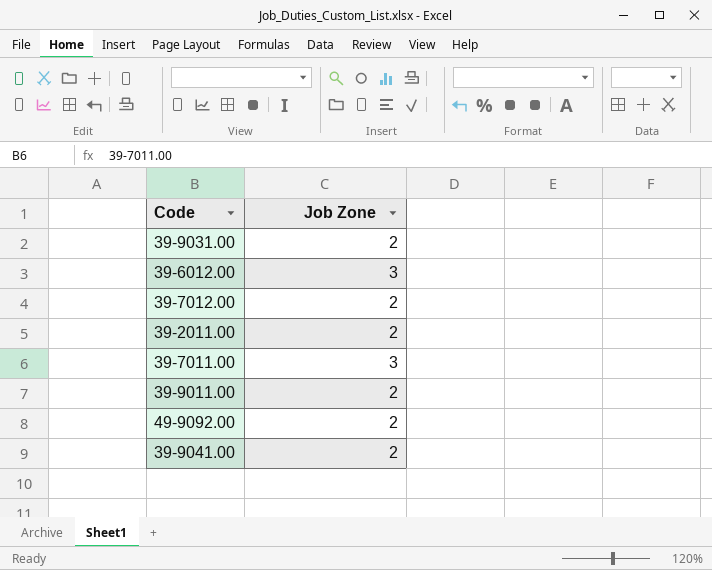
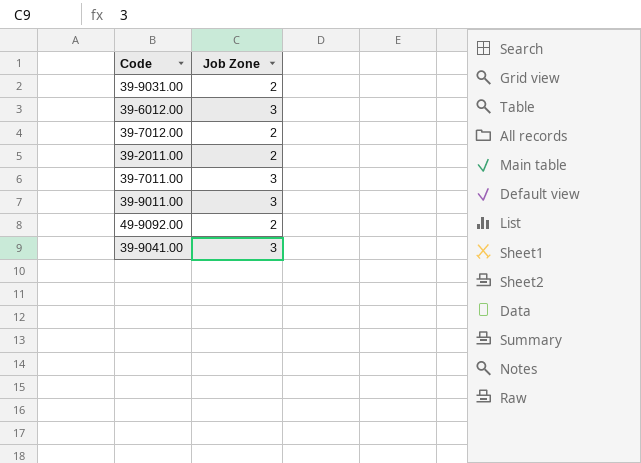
39-9011.00 | Job Zone: 2 -> 3
39-9041.00 | Job Zone: 2 -> 3

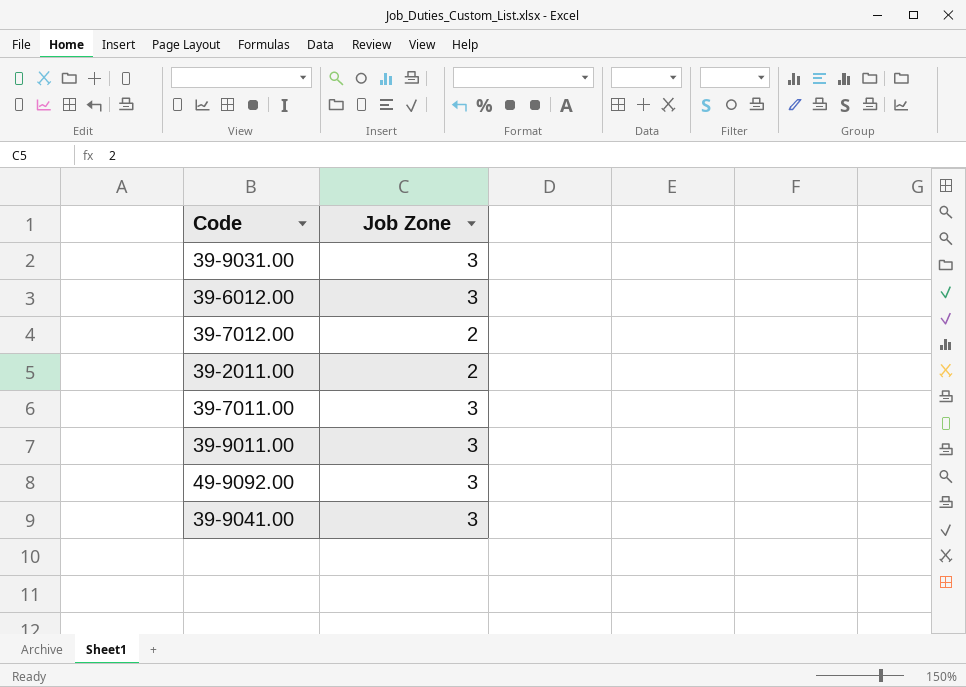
39-9031.00 | Job Zone: 2 -> 3
49-9092.00 | Job Zone: 2 -> 3

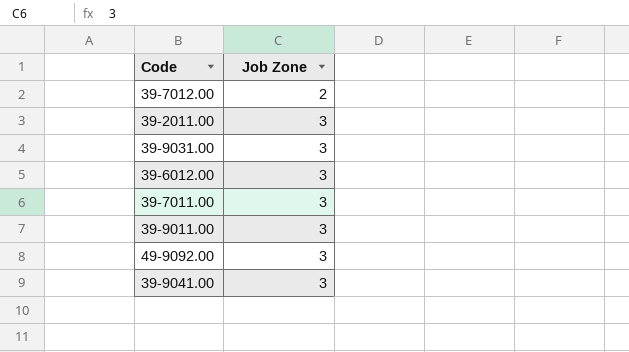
row order: none -> Job Zone ascending
39-2011.00 | Job Zone: 2 -> 3

